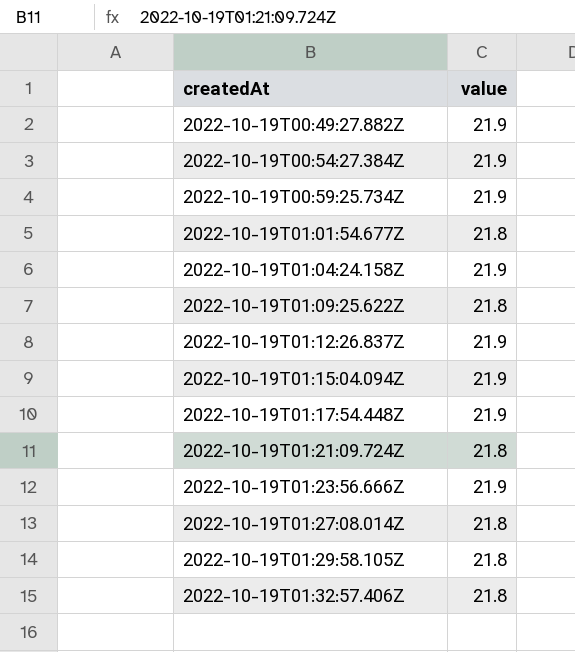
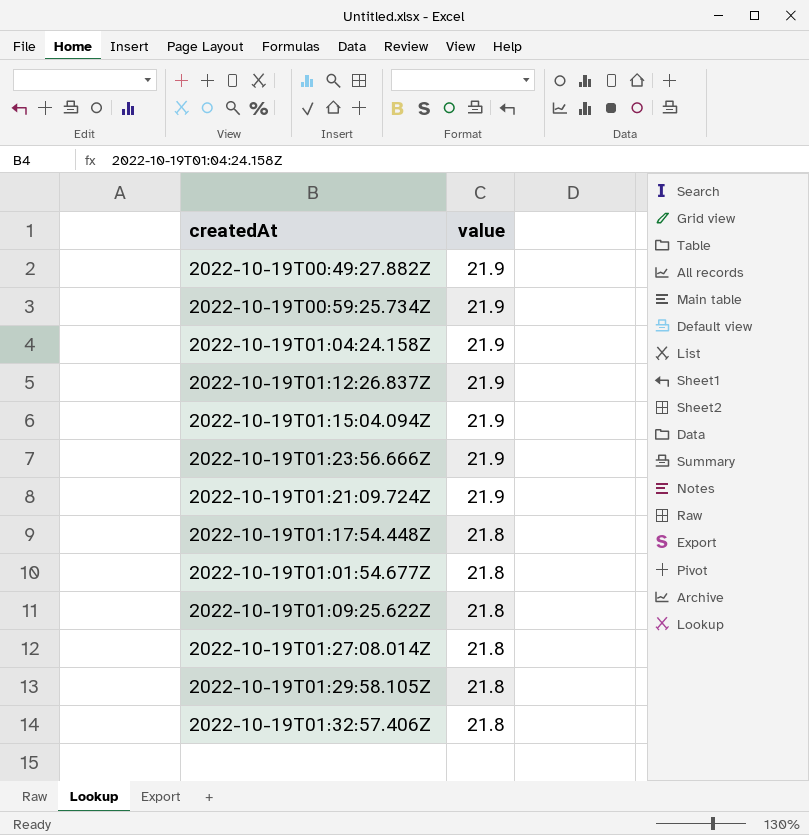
row order: createdAt ascending -> value descending
row 2022-10-19T00:54:27.384Z: 21.9 -> none
2022-10-19T01:21:09.724Z | value: 21.8 -> 21.9
2022-10-19T01:17:54.448Z | value: 21.9 -> 21.8

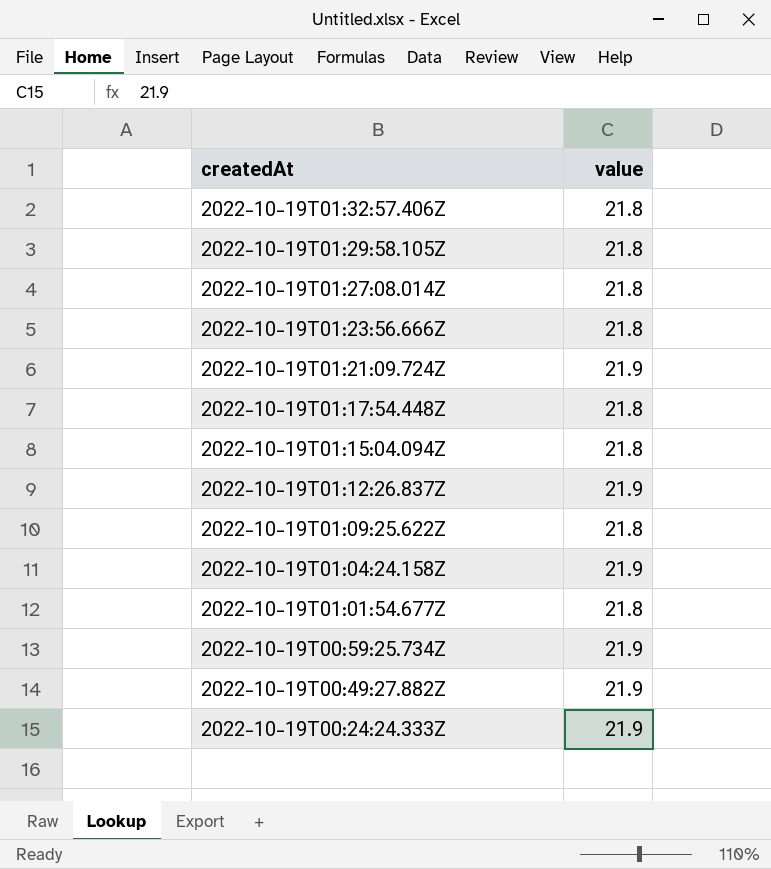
row order: value descending -> createdAt descending
2022-10-19T01:23:56.666Z | value: 21.9 -> 21.8
2022-10-19T01:15:04.094Z | value: 21.9 -> 21.8
row 2022-10-19T00:24:24.333Z: none -> 21.9

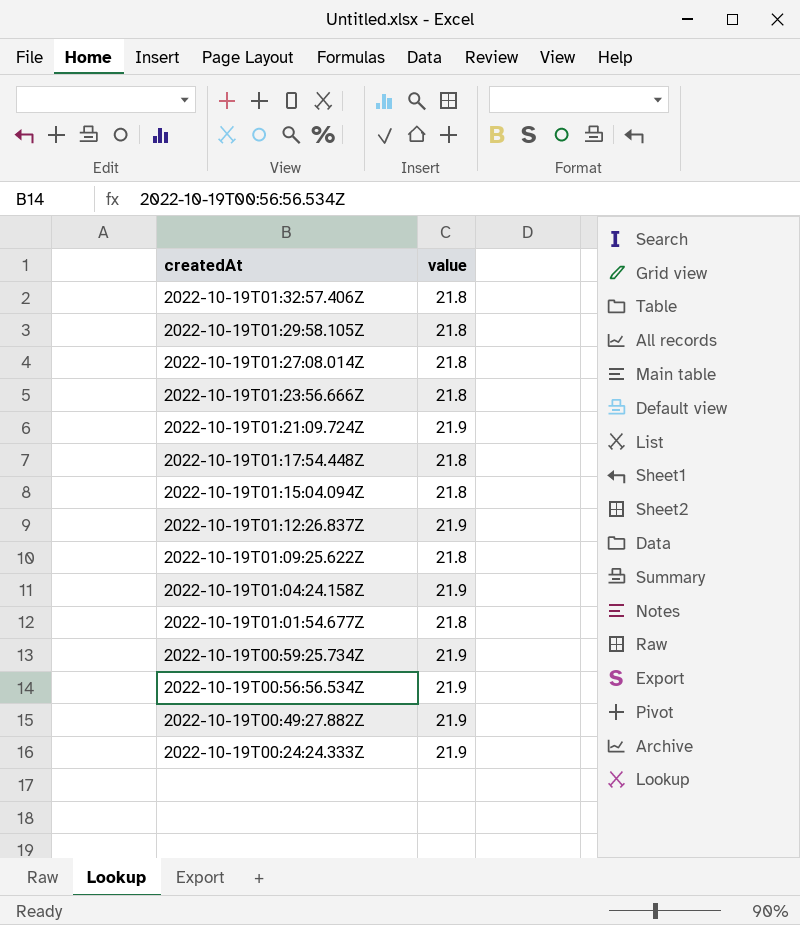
row 2022-10-19T00:56:56.534Z: none -> 21.9

